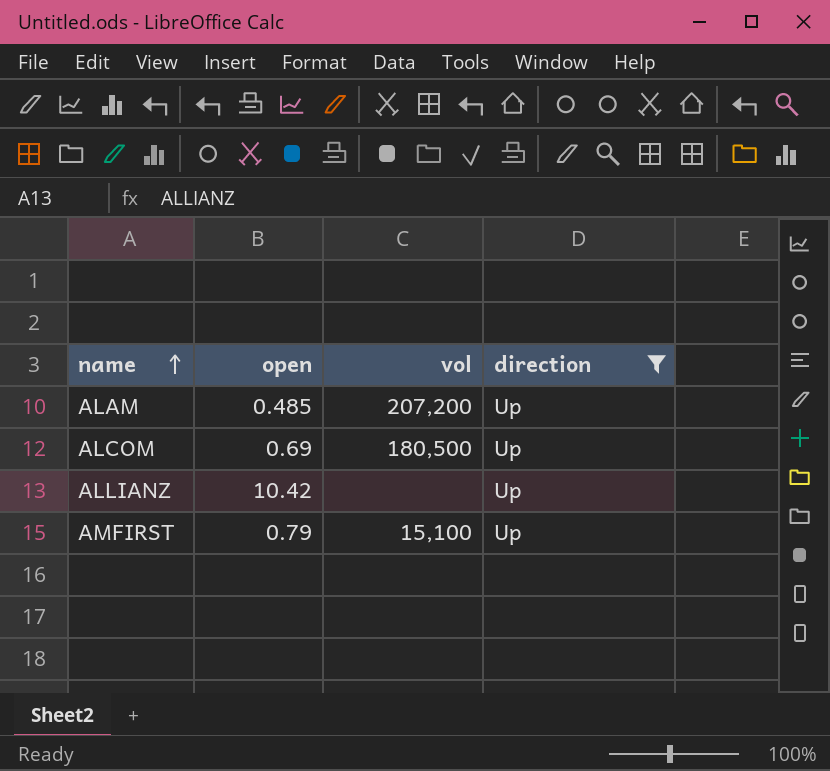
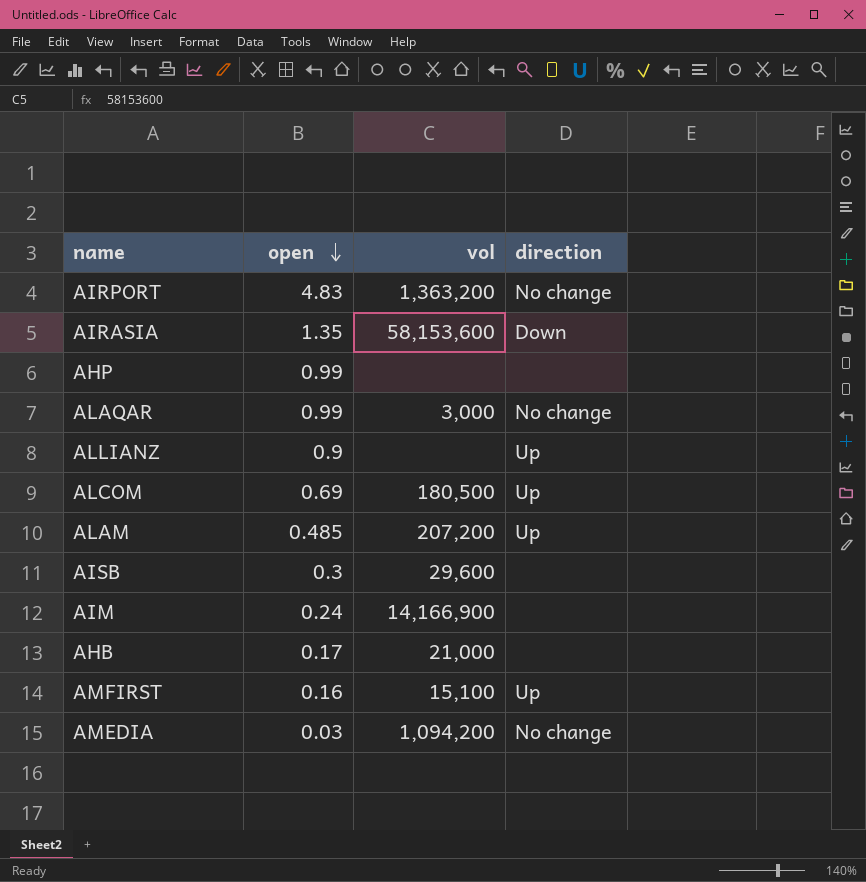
filter: direction = Up -> none
row order: name ascending -> open descending
ALLIANZ | open: 10.42 -> 0.9
AMFIRST | open: 0.79 -> 0.16

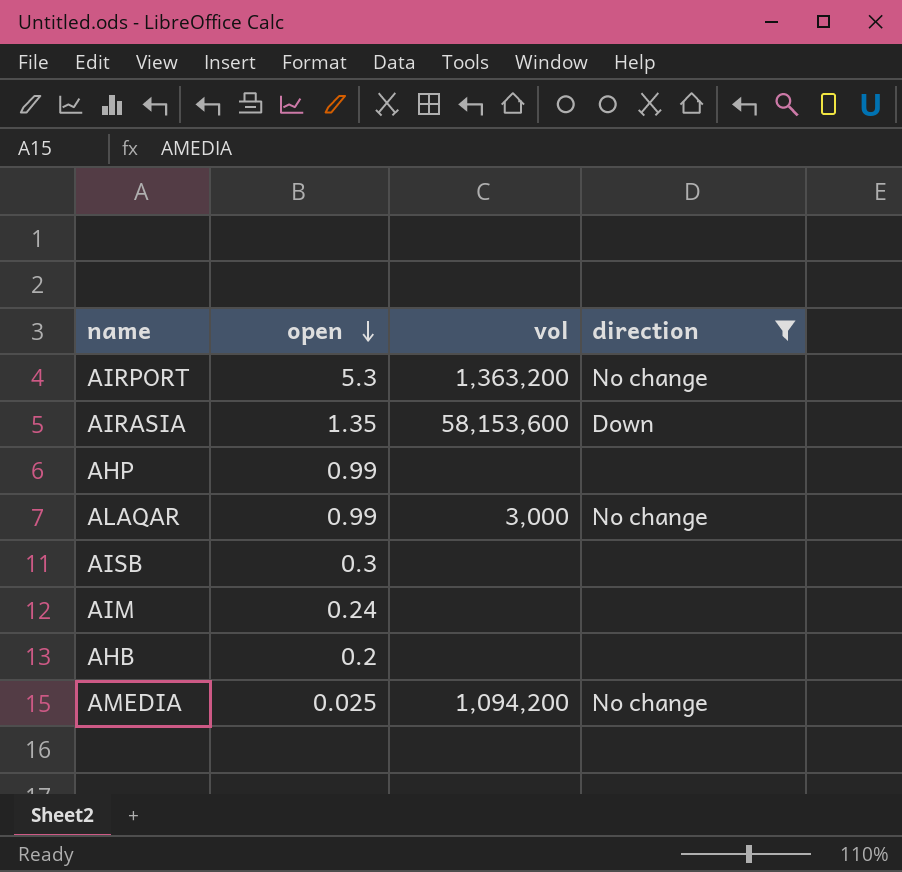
filter: none -> direction != Up
AIRPORT | open: 4.83 -> 5.3
AISB | vol: 29,600 -> none
AIM | vol: 14,166,900 -> none
AHB | open: 0.17 -> 0.2
AHB | vol: 21,000 -> none
AMEDIA | open: 0.03 -> 0.025

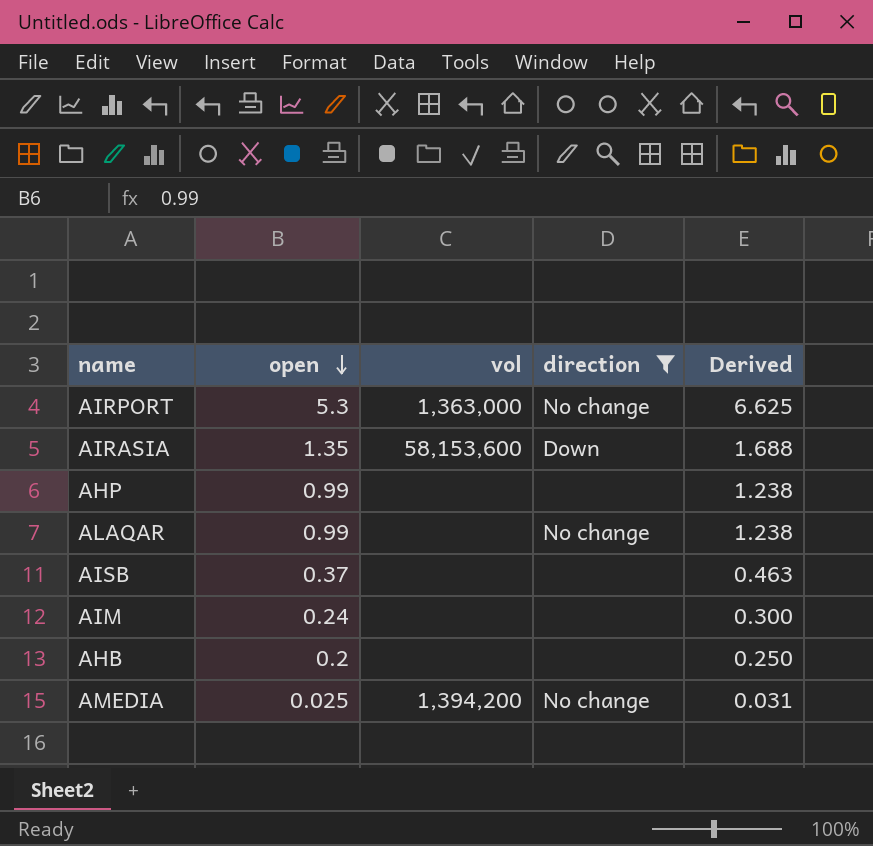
column Derived | formula: none -> [open] * 1.25
AIRPORT | vol: 1,363,200 -> 1,363,000
ALAQAR | vol: 3,000 -> none
AISB | open: 0.3 -> 0.37
AMEDIA | vol: 1,094,200 -> 1,394,200

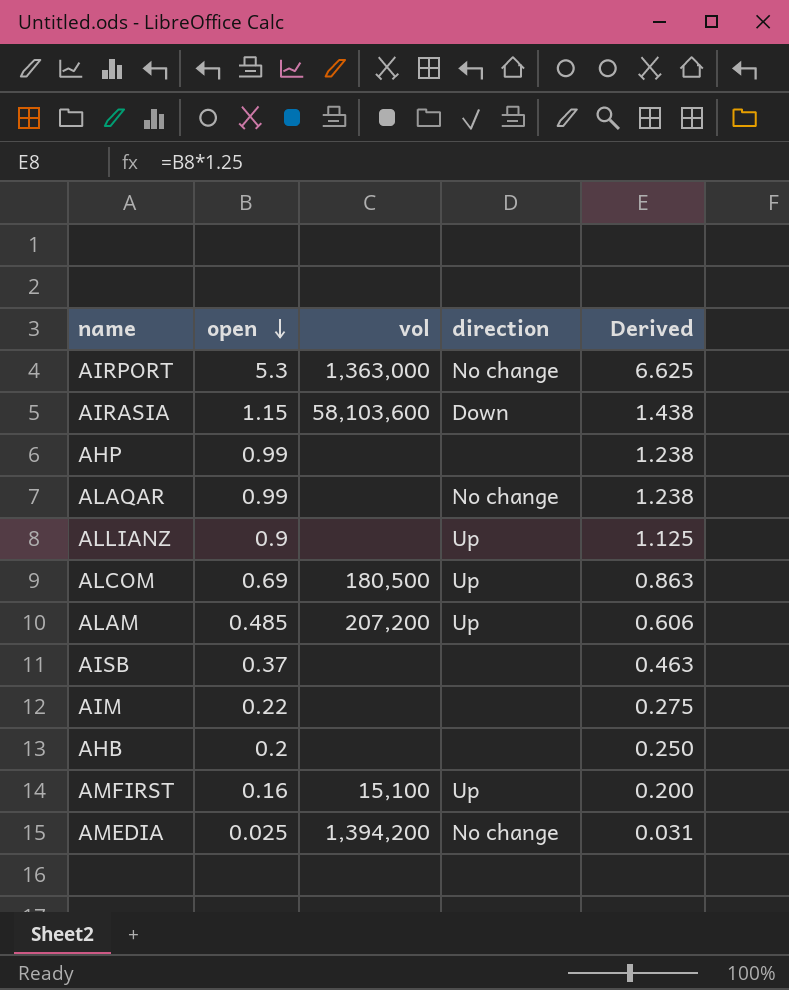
filter: direction != Up -> none
AIRASIA | open: 1.35 -> 1.15
AIRASIA | vol: 58,153,600 -> 58,103,600
AIRASIA | Derived: 1.688 -> 1.438
AIM | open: 0.24 -> 0.22
AIM | Derived: 0.300 -> 0.275

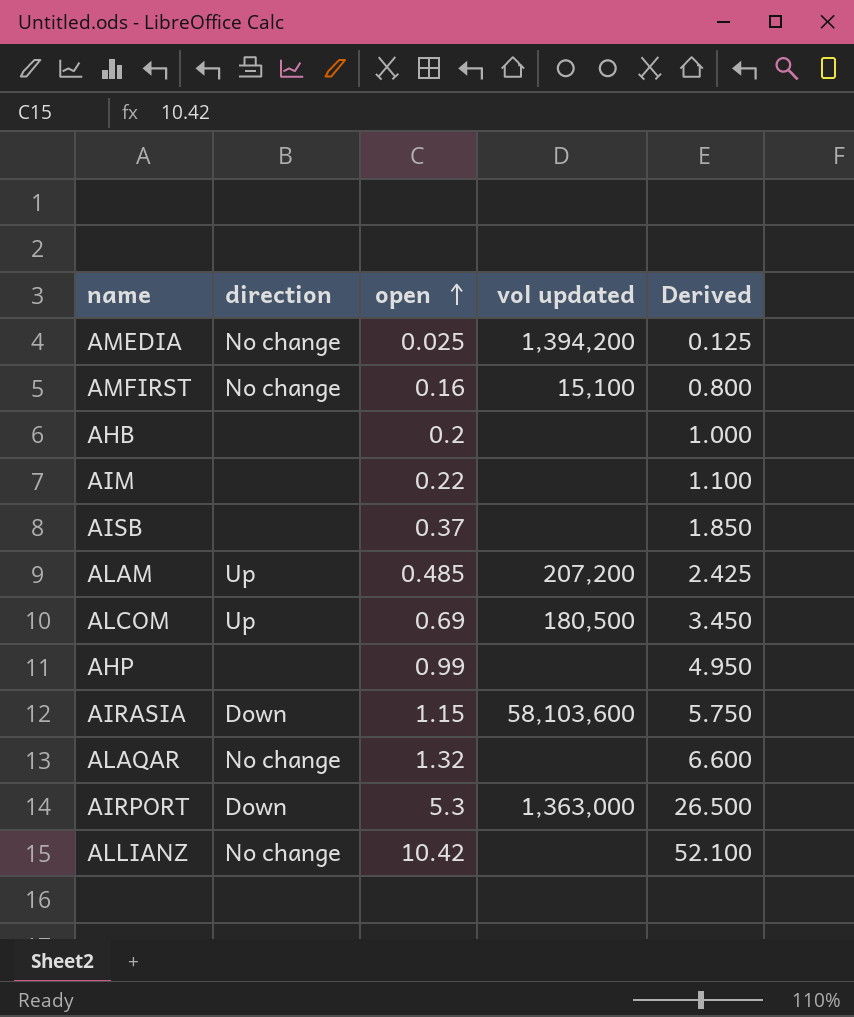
row order: open descending -> open ascending
column direction | position: 4 -> 2
column name: vol -> vol updated
column Derived | formula: [open] * 1.25 -> [open] * 5
AMFIRST | direction: Up -> No change
ALAQAR | open: 0.99 -> 1.32
AIRPORT | direction: No change -> Down
ALLIANZ | direction: Up -> No change
ALLIANZ | open: 0.9 -> 10.42

